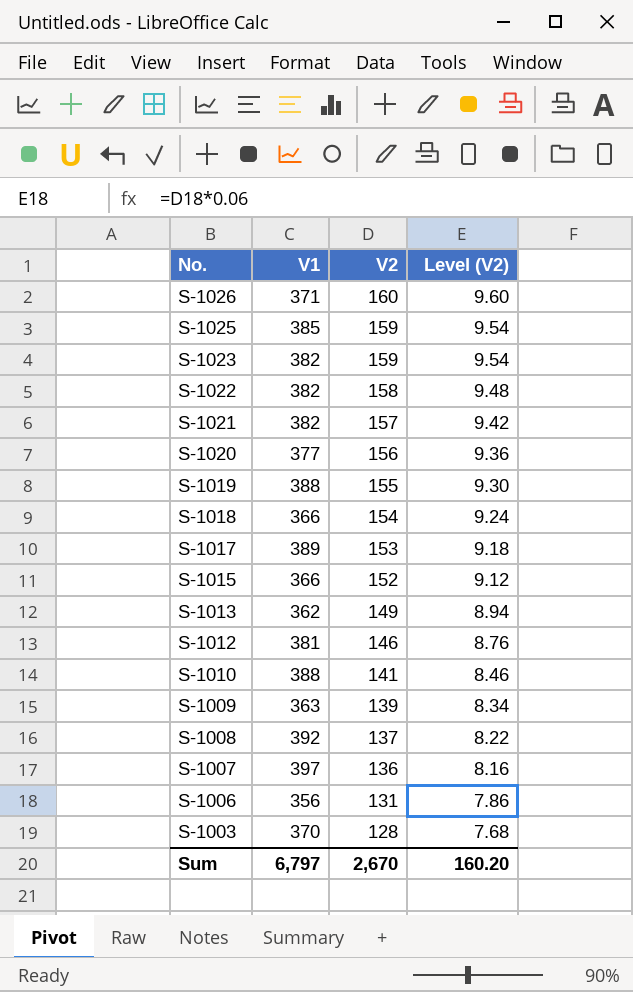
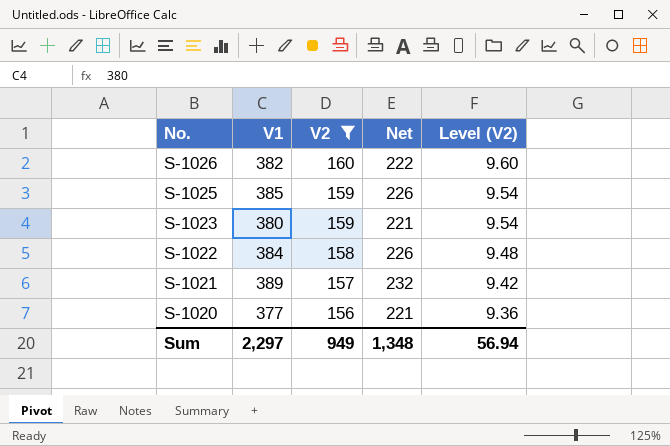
filter: none -> V2 >= 156
column Net | formula: none -> [V1] - [V2]
S-1026 | V1: 371 -> 382
S-1023 | V1: 382 -> 380
S-1022 | V1: 382 -> 384
S-1021 | V1: 382 -> 389
Sum | V1: 6,797 -> 2,297
Sum | V2: 2,670 -> 949
Sum | Level (V2): 160.20 -> 56.94

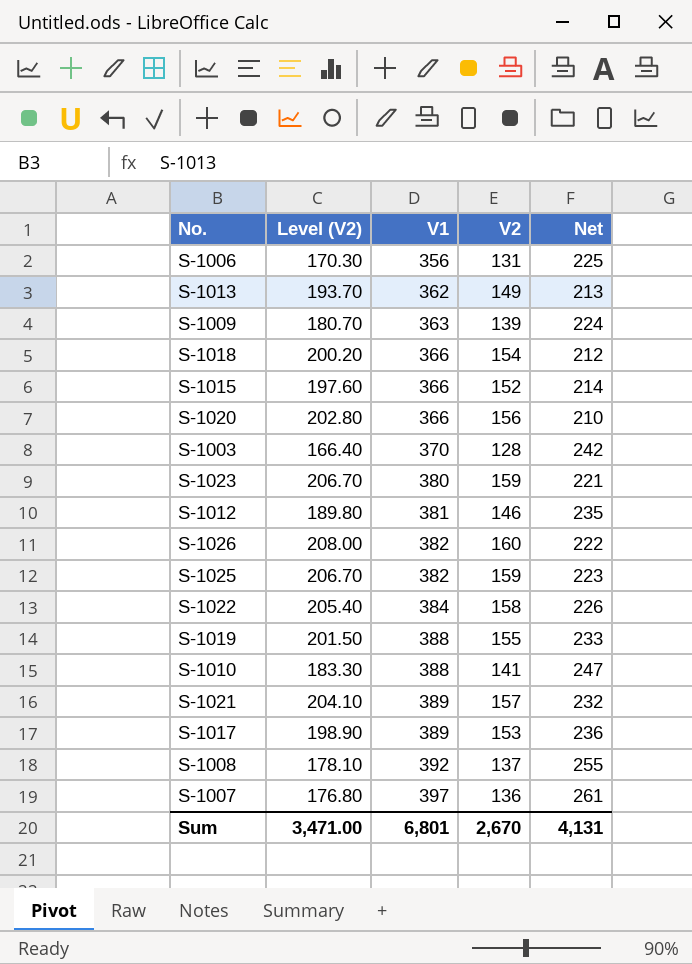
filter: V2 >= 156 -> none
row order: No. descending -> V1 ascending
column Level (V2) | formula: [V2] * 0.06 -> [V2] * 1.3
column Level (V2) | position: 5 -> 2
S-1020 | V1: 377 -> 366
S-1020 | Net: 221 -> 210
S-1025 | V1: 385 -> 382
S-1025 | Net: 226 -> 223
Sum | Level (V2): 56.94 -> 3,471.00
Sum | V1: 2,297 -> 6,801
Sum | V2: 949 -> 2,670
Sum | Net: 1,348 -> 4,131

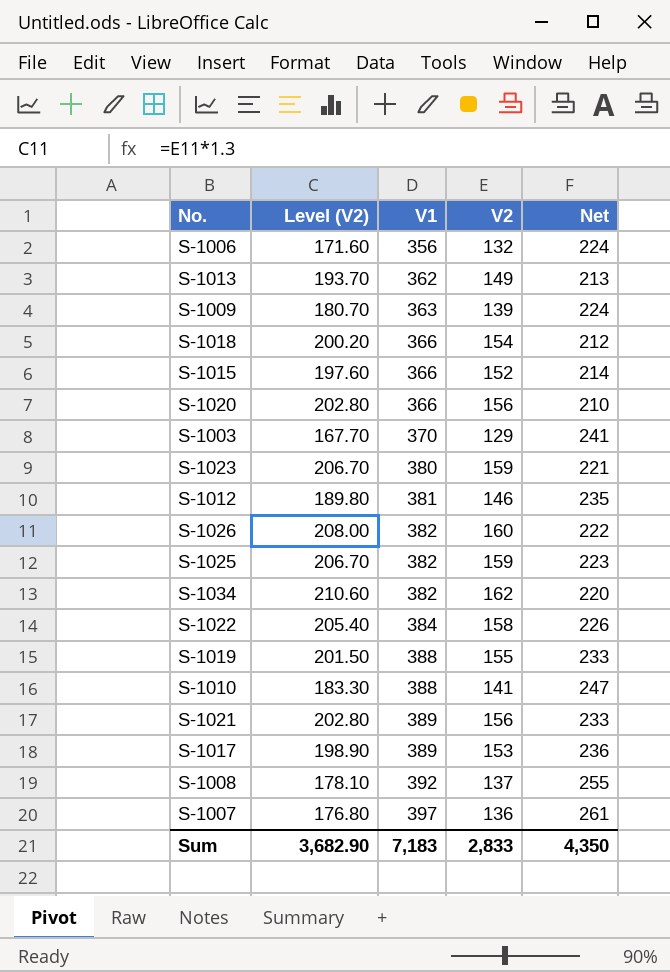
S-1006 | Level (V2): 170.30 -> 171.60
S-1006 | V2: 131 -> 132
S-1006 | Net: 225 -> 224
S-1003 | Level (V2): 166.40 -> 167.70
S-1003 | V2: 128 -> 129
S-1003 | Net: 242 -> 241
row S-1034: none -> 210.60 | 382 | 162 | 220
S-1021 | Level (V2): 204.10 -> 202.80
S-1021 | V2: 157 -> 156
S-1021 | Net: 232 -> 233
Sum | Level (V2): 3,471.00 -> 3,682.90
Sum | V1: 6,801 -> 7,183
Sum | V2: 2,670 -> 2,833
Sum | Net: 4,131 -> 4,350

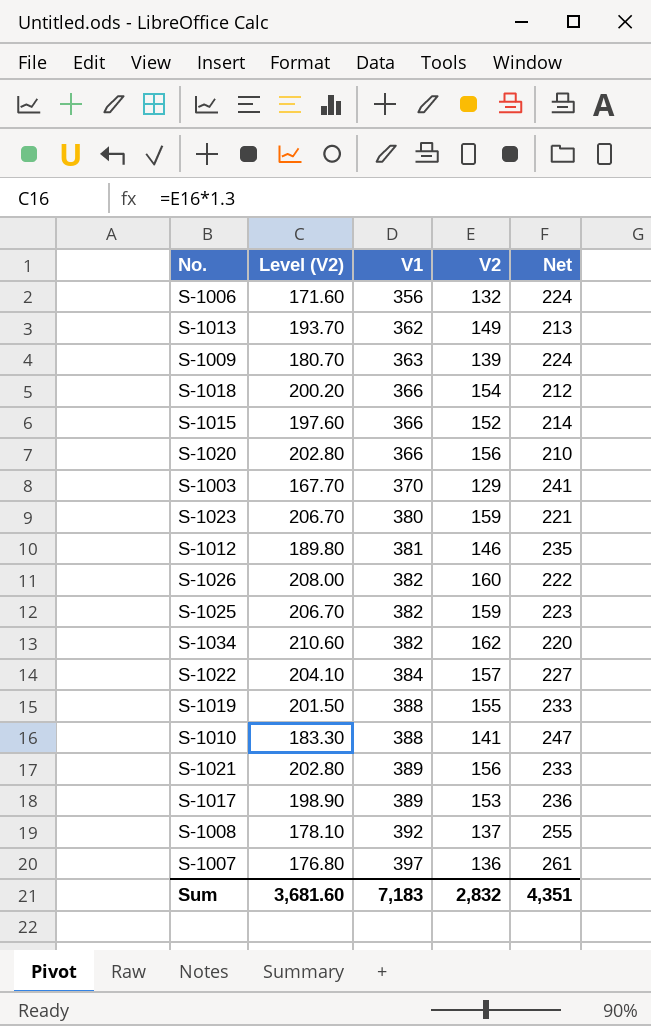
S-1022 | Level (V2): 205.40 -> 204.10
S-1022 | V2: 158 -> 157
S-1022 | Net: 226 -> 227
Sum | Level (V2): 3,682.90 -> 3,681.60
Sum | V2: 2,833 -> 2,832
Sum | Net: 4,350 -> 4,351

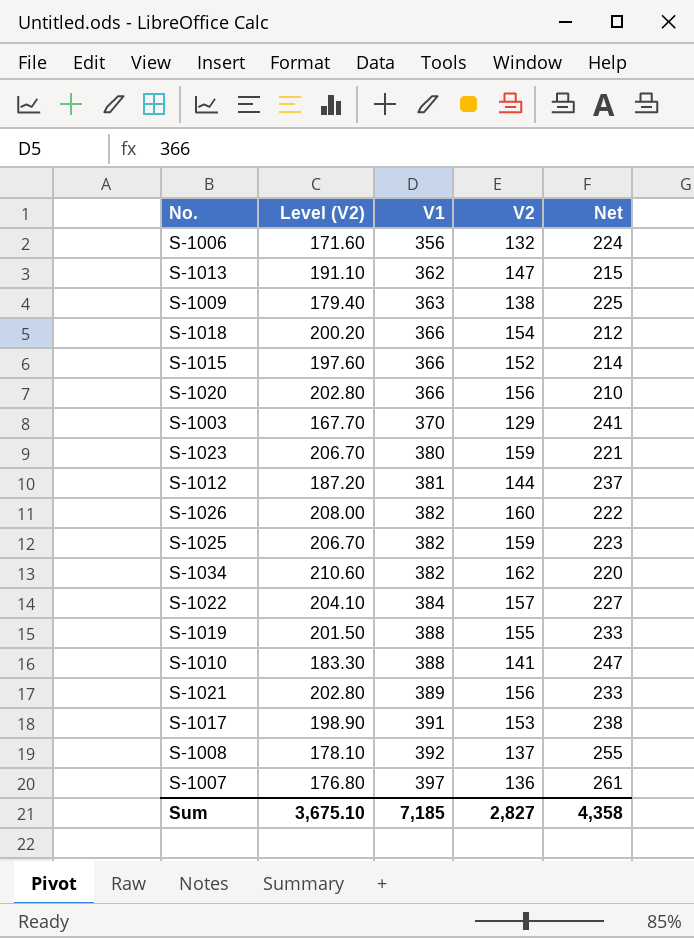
S-1013 | Level (V2): 193.70 -> 191.10
S-1013 | V2: 149 -> 147
S-1013 | Net: 213 -> 215
S-1009 | Level (V2): 180.70 -> 179.40
S-1009 | V2: 139 -> 138
S-1009 | Net: 224 -> 225
S-1012 | Level (V2): 189.80 -> 187.20
S-1012 | V2: 146 -> 144
S-1012 | Net: 235 -> 237
S-1017 | V1: 389 -> 391
S-1017 | Net: 236 -> 238
Sum | Level (V2): 3,681.60 -> 3,675.10
Sum | V1: 7,183 -> 7,185
Sum | V2: 2,832 -> 2,827
Sum | Net: 4,351 -> 4,358

